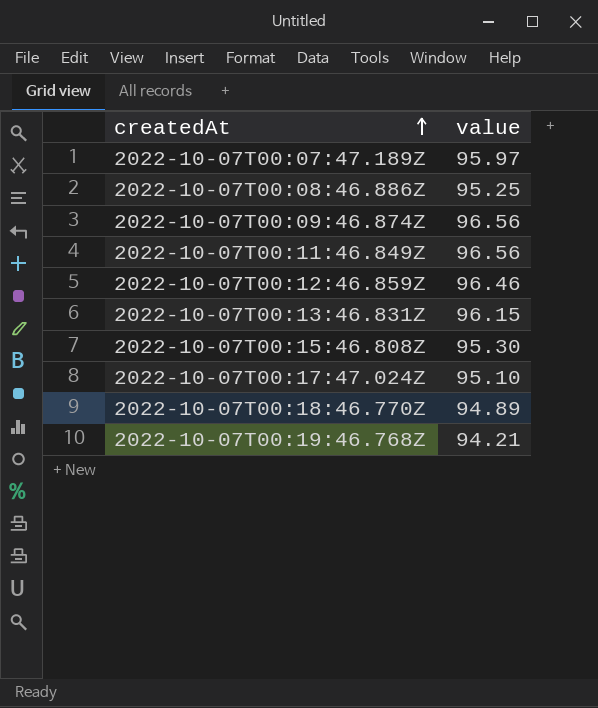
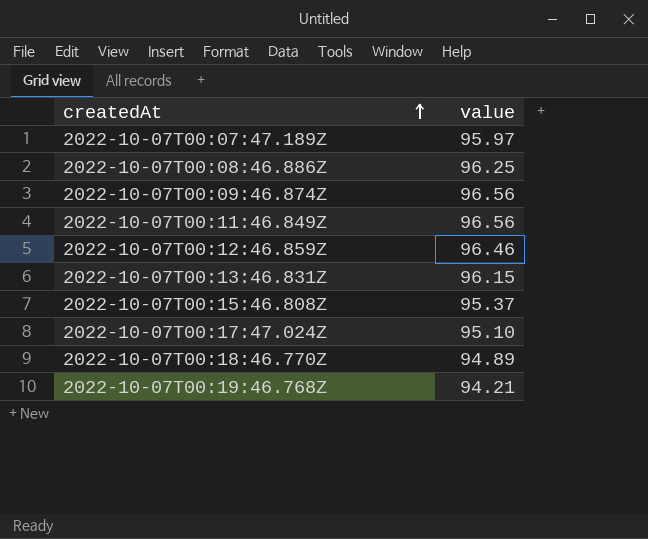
2022-10-07T00:08:46.886Z | value: 95.25 -> 96.25
2022-10-07T00:15:46.808Z | value: 95.30 -> 95.37

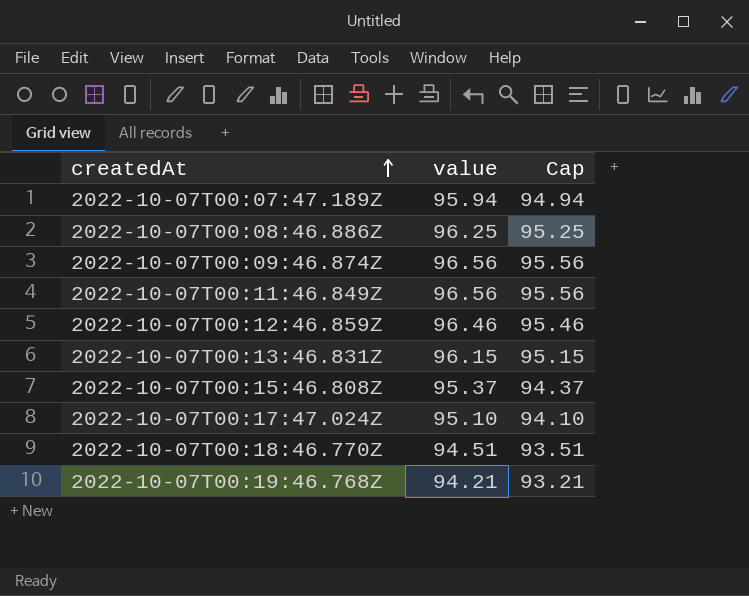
column Cap | formula: none -> [value] - 1
2022-10-07T00:07:47.189Z | value: 95.97 -> 95.94
2022-10-07T00:18:46.770Z | value: 94.89 -> 94.51

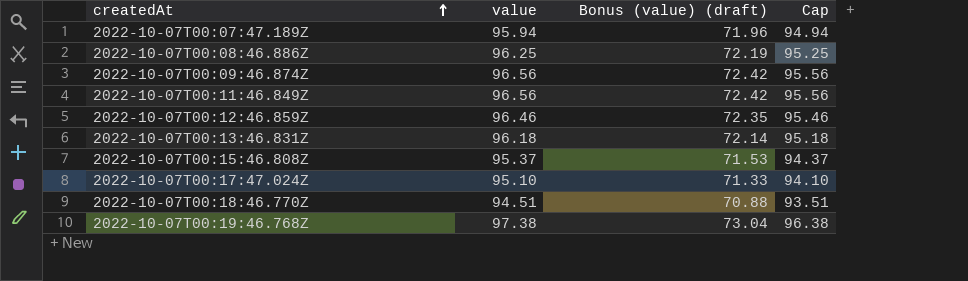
column Bonus (value) (draft) | formula: none -> [value] * 0.75
2022-10-07T00:13:46.831Z | value: 96.15 -> 96.18
2022-10-07T00:13:46.831Z | Cap: 95.15 -> 95.18
2022-10-07T00:19:46.768Z | value: 94.21 -> 97.38
2022-10-07T00:19:46.768Z | Cap: 93.21 -> 96.38

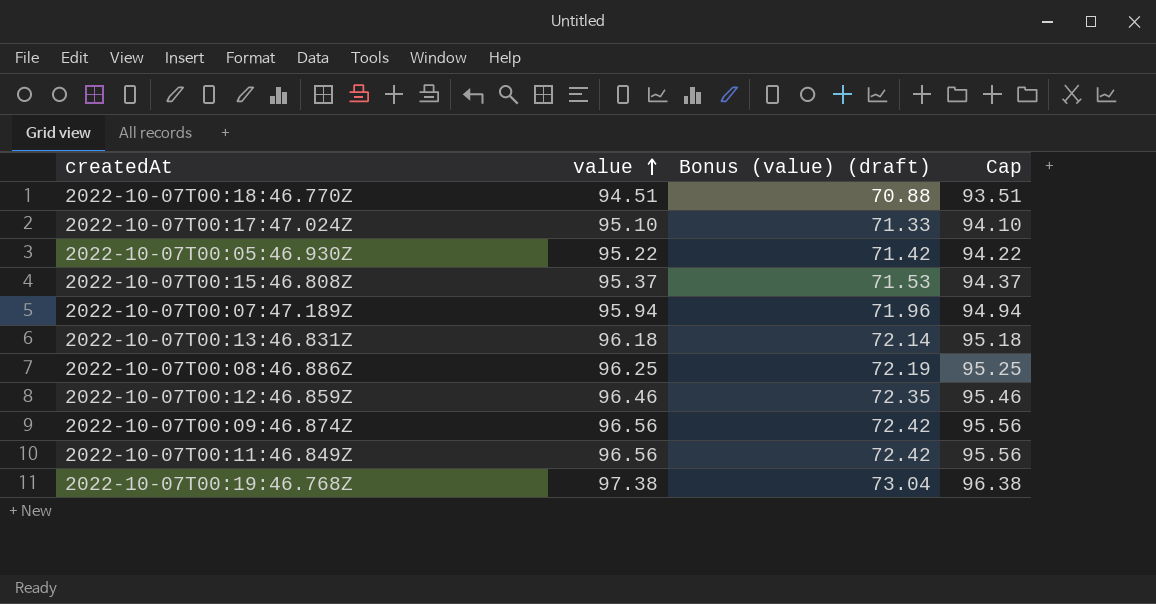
row order: createdAt ascending -> value ascending
row 2022-10-07T00:05:46.930Z: none -> 95.22 | 71.42 | 94.22

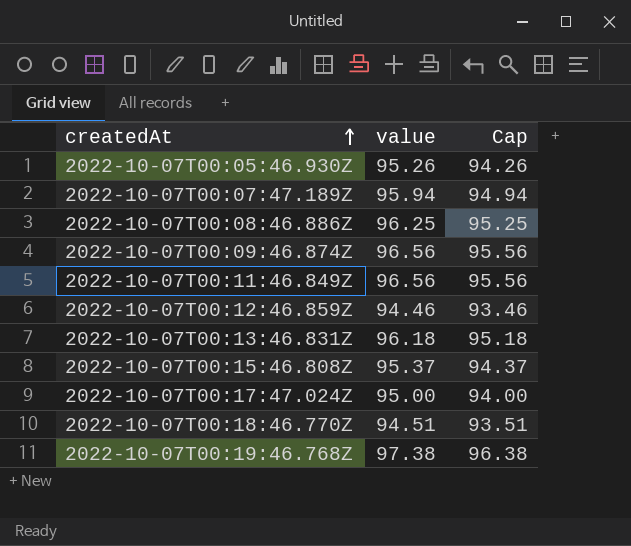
row order: value ascending -> createdAt ascending
column Bonus (value) (draft) | formula: [value] * 0.75 -> none
2022-10-07T00:05:46.930Z | value: 95.22 -> 95.26
2022-10-07T00:05:46.930Z | Cap: 94.22 -> 94.26
2022-10-07T00:12:46.859Z | value: 96.46 -> 94.46
2022-10-07T00:12:46.859Z | Cap: 95.46 -> 93.46
2022-10-07T00:17:47.024Z | value: 95.10 -> 95.00
2022-10-07T00:17:47.024Z | Cap: 94.10 -> 94.00

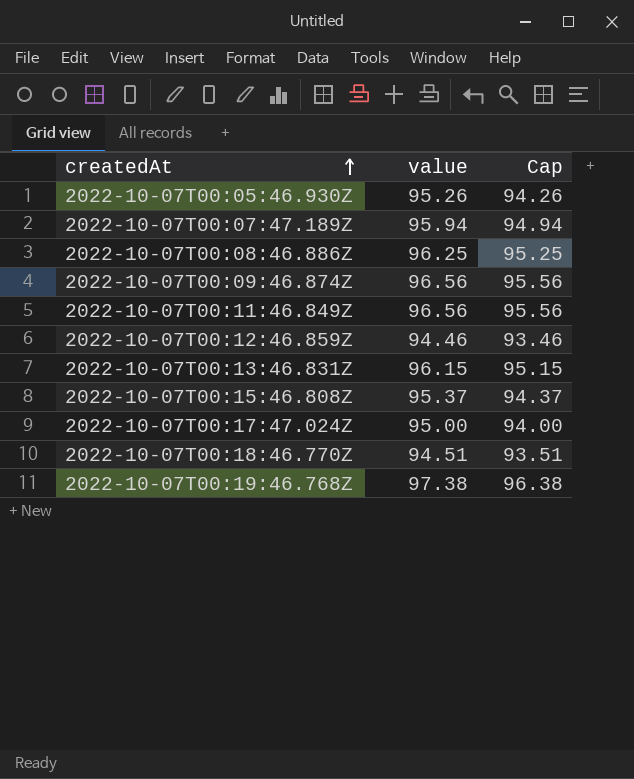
2022-10-07T00:13:46.831Z | value: 96.18 -> 96.15
2022-10-07T00:13:46.831Z | Cap: 95.18 -> 95.15

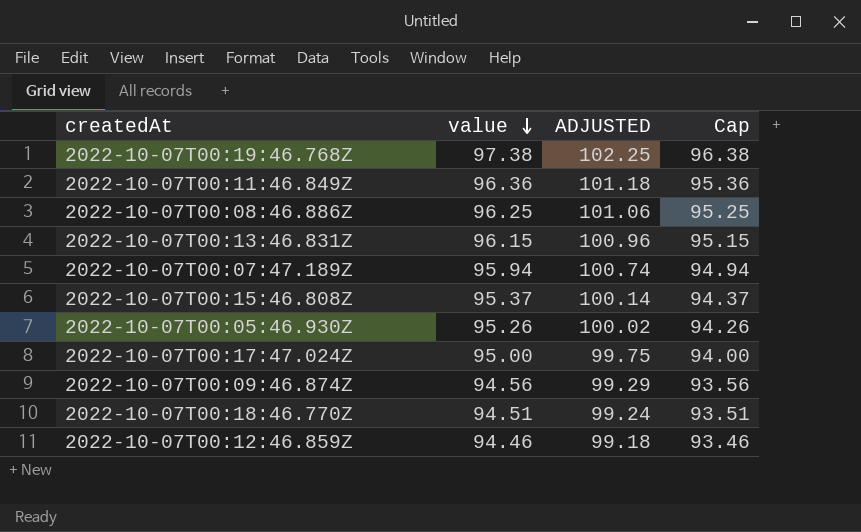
row order: createdAt ascending -> value descending
column ADJUSTED | formula: none -> [value] * 1.05
2022-10-07T00:11:46.849Z | value: 96.56 -> 96.36
2022-10-07T00:11:46.849Z | Cap: 95.56 -> 95.36
2022-10-07T00:09:46.874Z | value: 96.56 -> 94.56
2022-10-07T00:09:46.874Z | Cap: 95.56 -> 93.56

